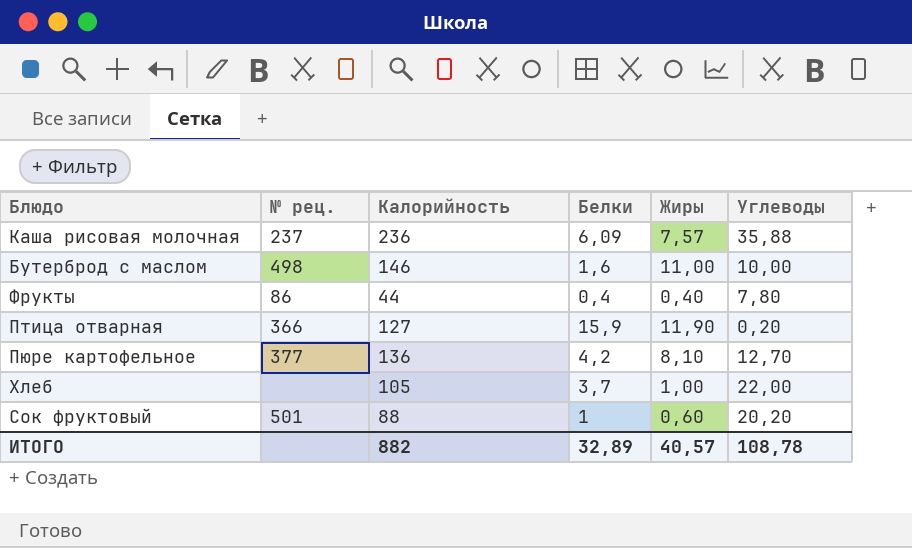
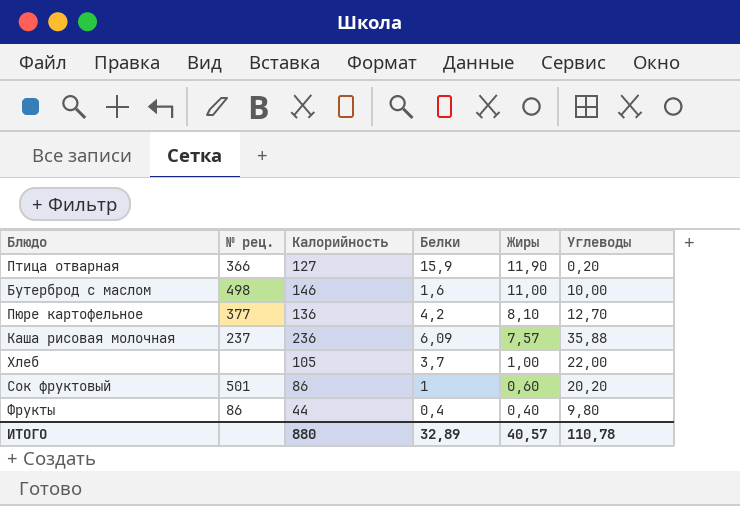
row order: none -> Жиры descending
Сок фруктовый | Калорийность: 88 -> 86
Фрукты | Углеводы: 7,80 -> 9,80
ИТОГО | Калорийность: 882 -> 880
ИТОГО | Углеводы: 108,78 -> 110,78

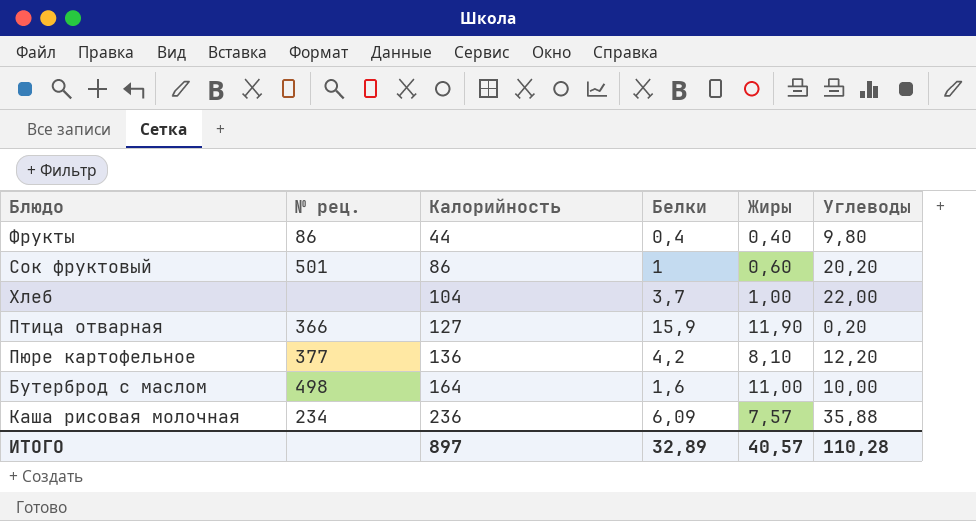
row order: Жиры descending -> Калорийность ascending
Хлеб | Калорийность: 105 -> 104
Пюре картофельное | Углеводы: 12,70 -> 12,20
Бутерброд с маслом | Калорийность: 146 -> 164
Каша рисовая молочная | № рец.: 237 -> 234
ИТОГО | Калорийность: 880 -> 897
ИТОГО | Углеводы: 110,78 -> 110,28

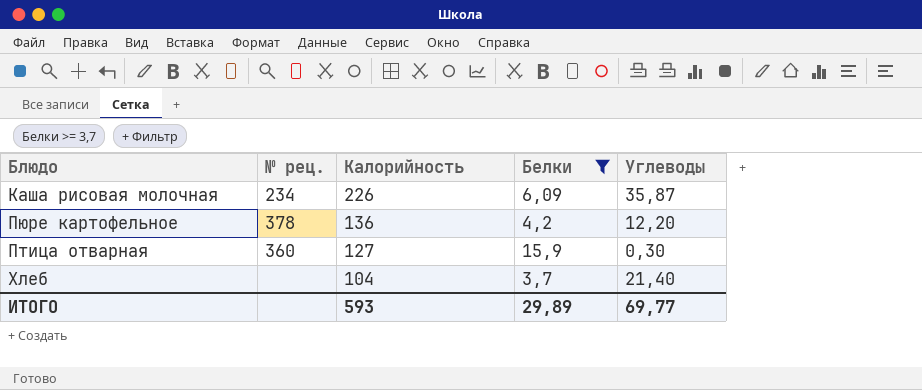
filter: none -> Белки >= 3,7
row order: Калорийность ascending -> Калорийность descending
column Жиры | position: 5 -> none
Каша рисовая молочная | Калорийность: 236 -> 226
Каша рисовая молочная | Углеводы: 35,88 -> 35,87
Пюре картофельное | № рец.: 377 -> 378
Птица отварная | № рец.: 366 -> 360
Птица отварная | Углеводы: 0,20 -> 0,30
Хлеб | Углеводы: 22,00 -> 21,40
ИТОГО | Калорийность: 897 -> 593
ИТОГО | Белки: 32,89 -> 29,89
ИТОГО | Углеводы: 110,28 -> 69,77

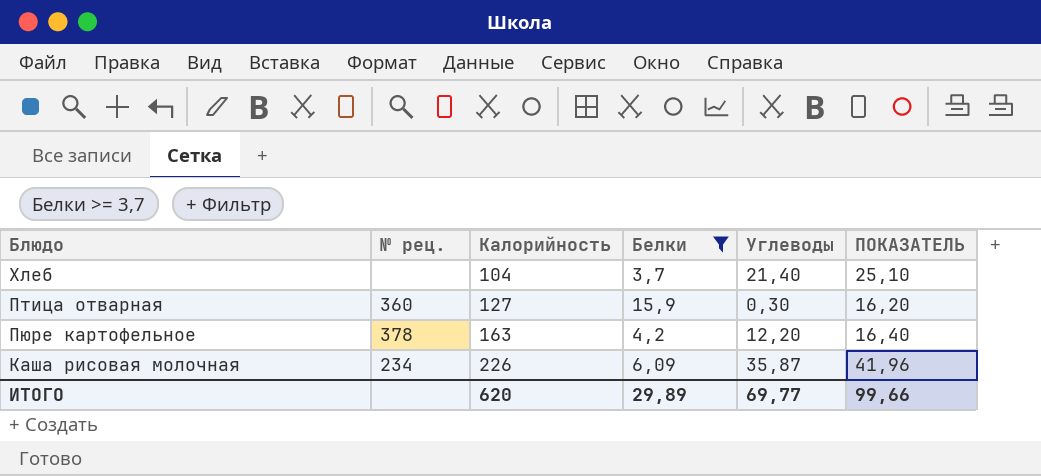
row order: Калорийность descending -> Калорийность ascending
column ПОКАЗАТЕЛЬ | formula: none -> [Белки] + [Углеводы]
Пюре картофельное | Калорийность: 136 -> 163
ИТОГО | Калорийность: 593 -> 620

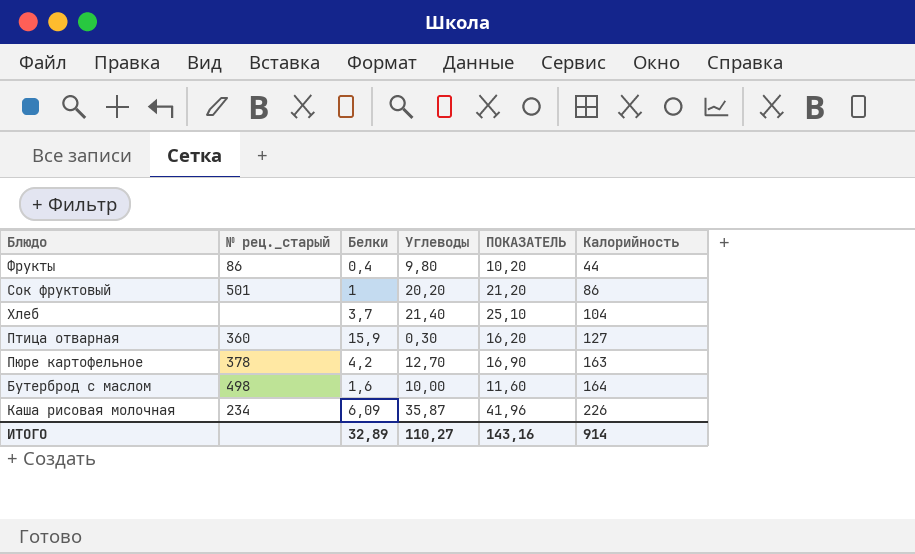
filter: Белки >= 3,7 -> none
column name: № рец. -> № рец._старый
column Калорийность | position: 3 -> 6
Пюре картофельное | Углеводы: 12,20 -> 12,70
Пюре картофельное | ПОКАЗАТЕЛЬ: 16,40 -> 16,90
ИТОГО | Белки: 29,89 -> 32,89
ИТОГО | Углеводы: 69,77 -> 110,27
ИТОГО | ПОКАЗАТЕЛЬ: 99,66 -> 143,16
ИТОГО | Калорийность: 620 -> 914

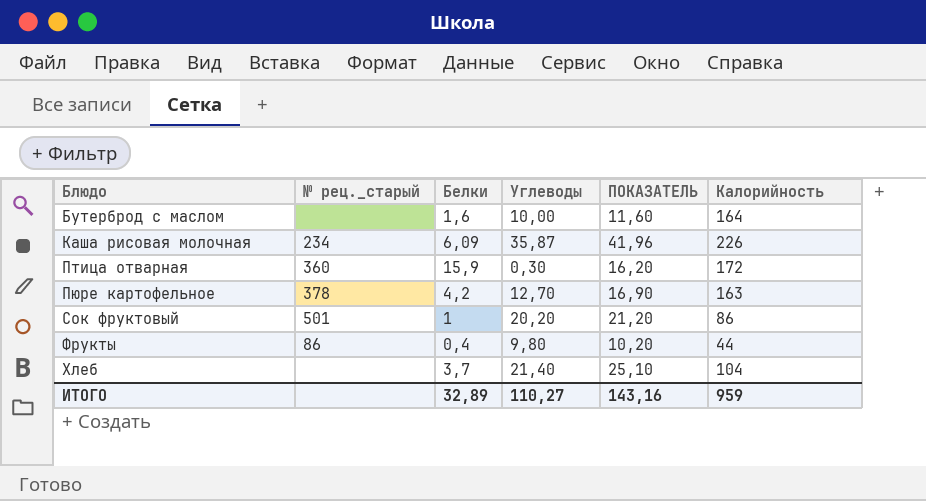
row order: Калорийность ascending -> Блюдо ascending
Бутерброд с маслом | № рец._старый: 498 -> none
Птица отварная | Калорийность: 127 -> 172
ИТОГО | Калорийность: 914 -> 959

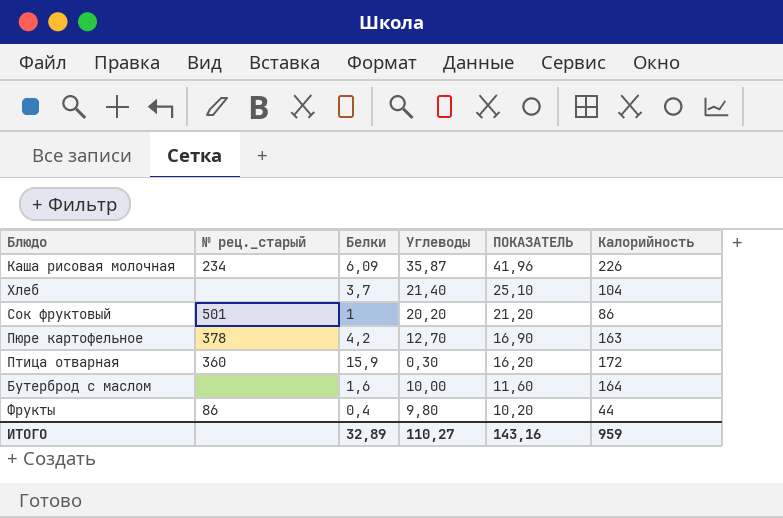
row order: Блюдо ascending -> ПОКАЗАТЕЛЬ descending

